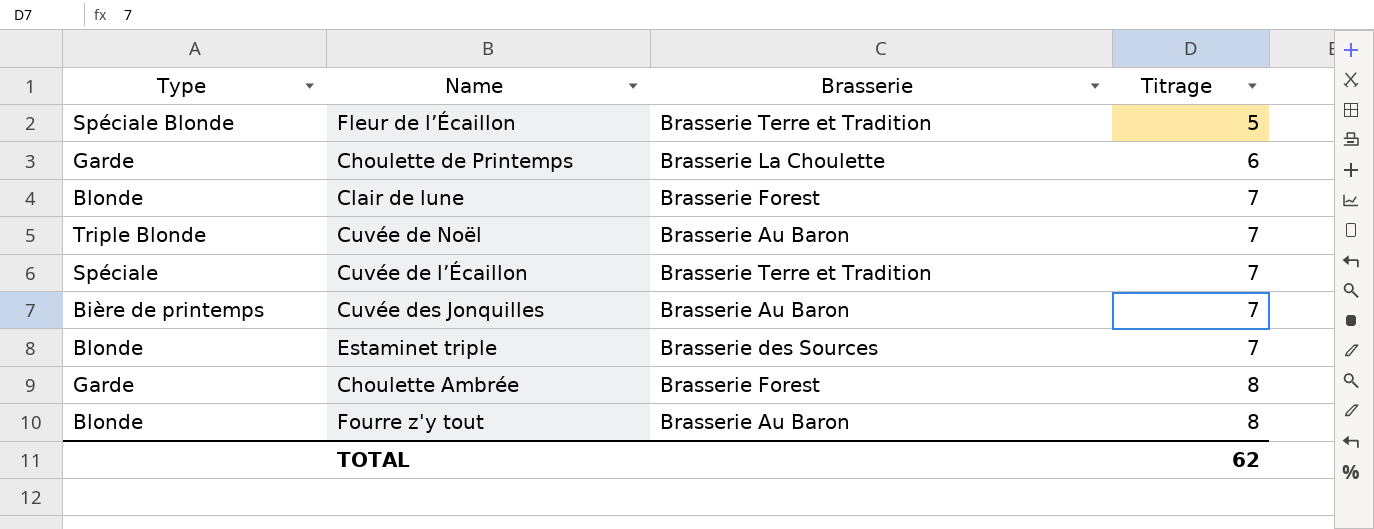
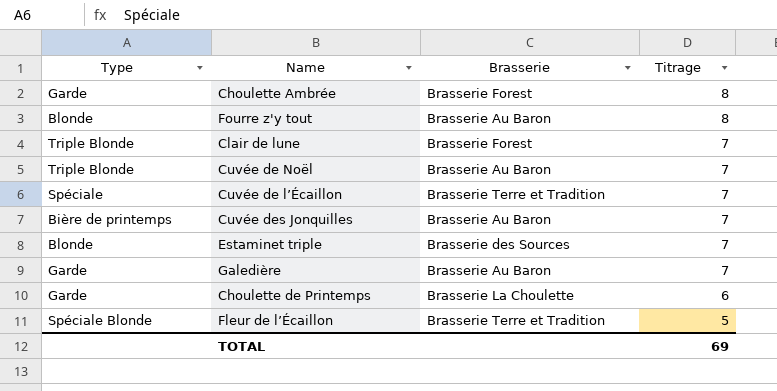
row order: Titrage ascending -> Titrage descending
Clair de lune | Type: Blonde -> Triple Blonde
row Galedière: none -> Garde | Brasserie Au Baron | 7
TOTAL | Titrage: 62 -> 69

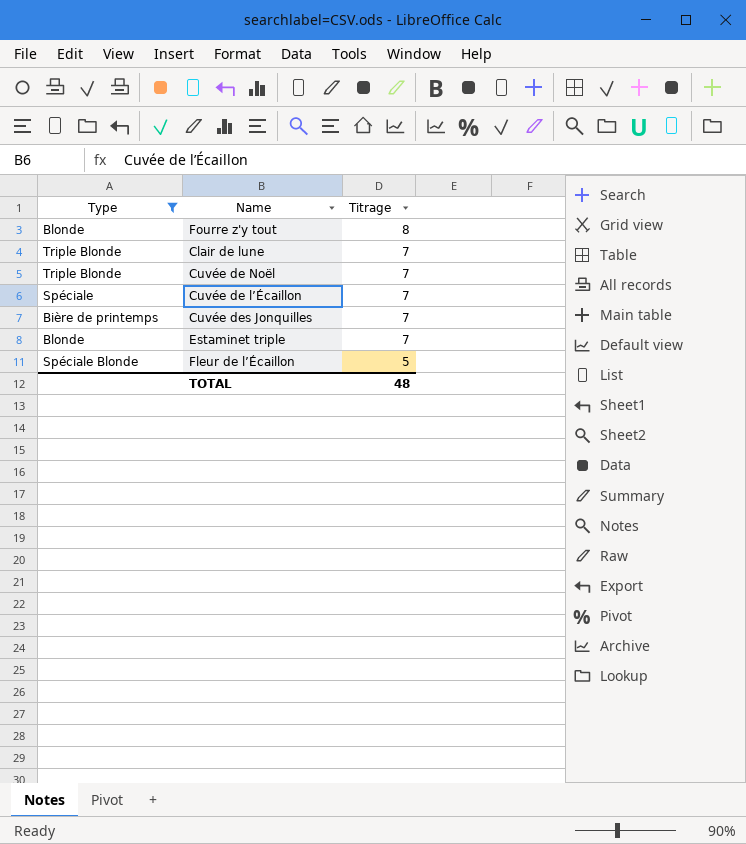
filter: none -> Type != Garde
column Brasserie | position: 3 -> none
TOTAL | Titrage: 69 -> 48

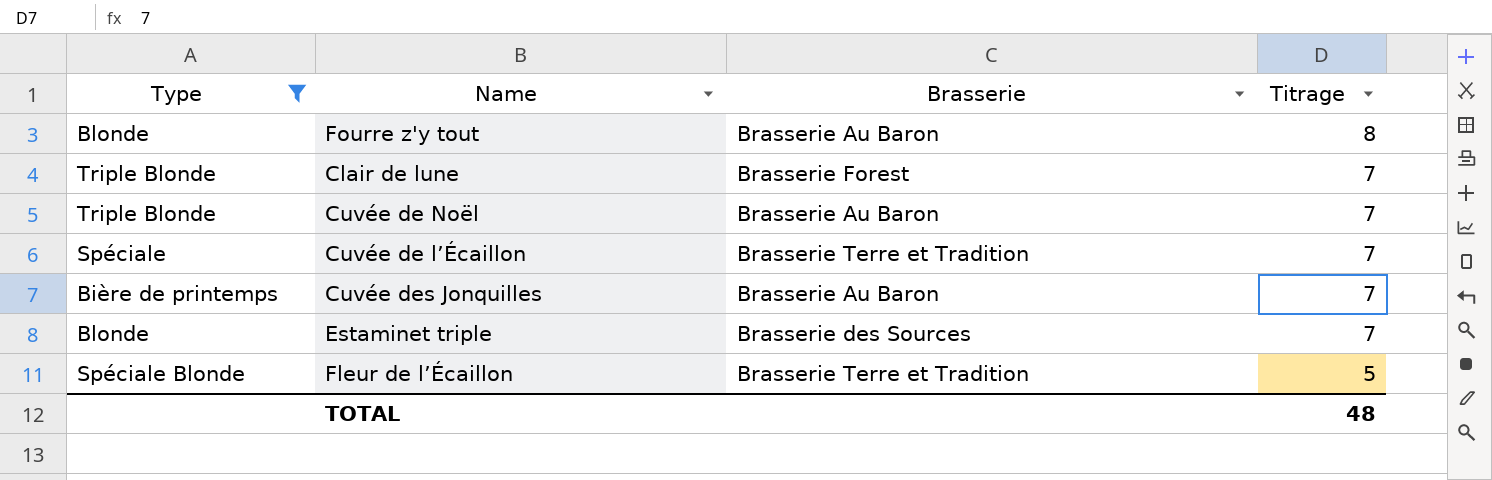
column Brasserie | position: none -> 3

